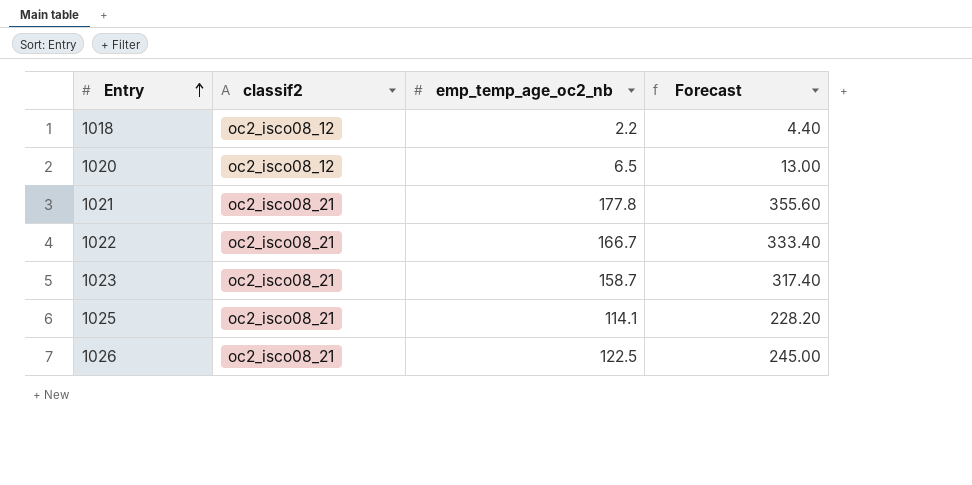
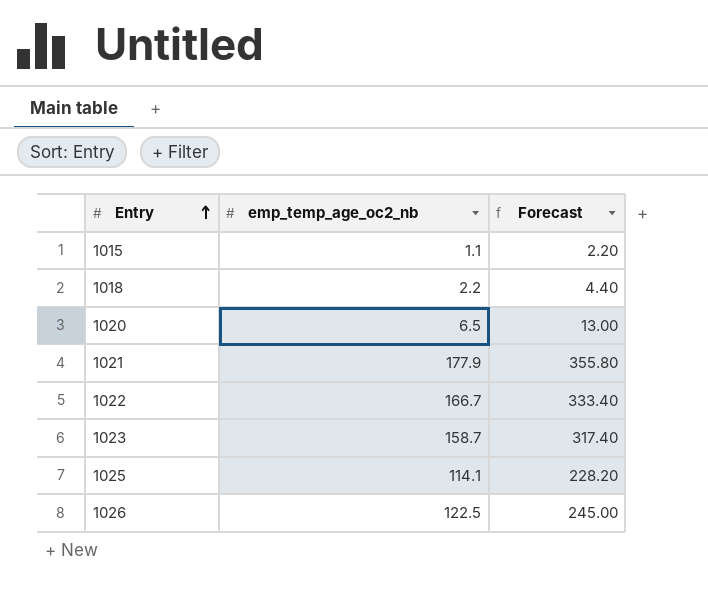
column classif2 | position: 2 -> none
row 1015: none -> 1.1 | 2.20
1021 | emp_temp_age_oc2_nb: 177.8 -> 177.9
1021 | Forecast: 355.60 -> 355.80

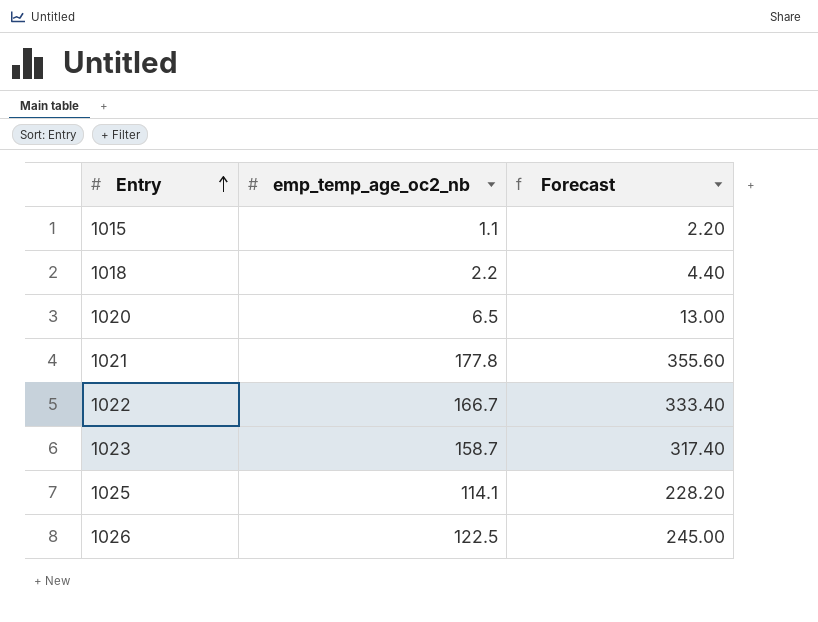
1021 | emp_temp_age_oc2_nb: 177.9 -> 177.8
1021 | Forecast: 355.80 -> 355.60

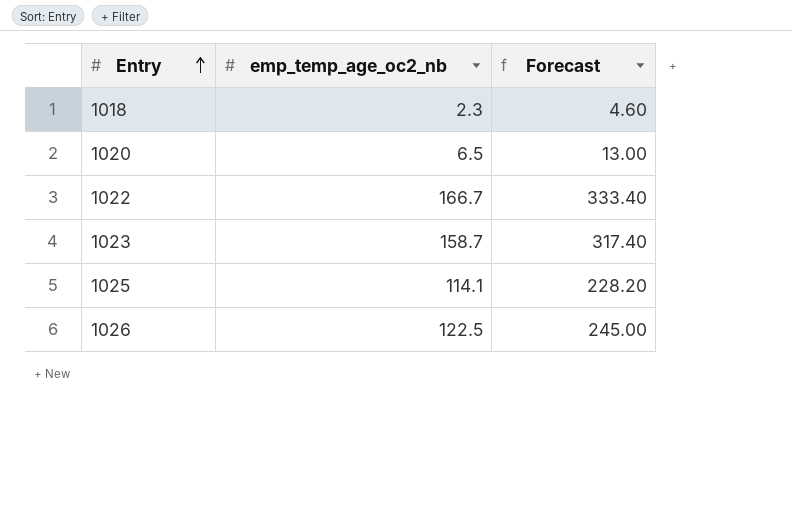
row 1015: 1.1 | 2.20 -> none
row 1021: 177.8 | 355.60 -> none
1018 | emp_temp_age_oc2_nb: 2.2 -> 2.3
1018 | Forecast: 4.40 -> 4.60

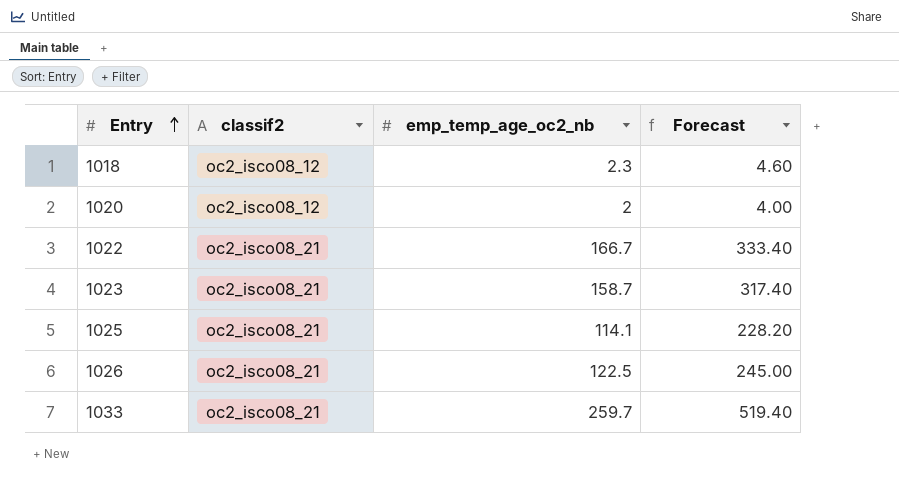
column classif2 | position: none -> 2
1020 | emp_temp_age_oc2_nb: 6.5 -> 2
1020 | Forecast: 13.00 -> 4.00
row 1033: none -> oc2_isco08_21 | 259.7 | 519.40

